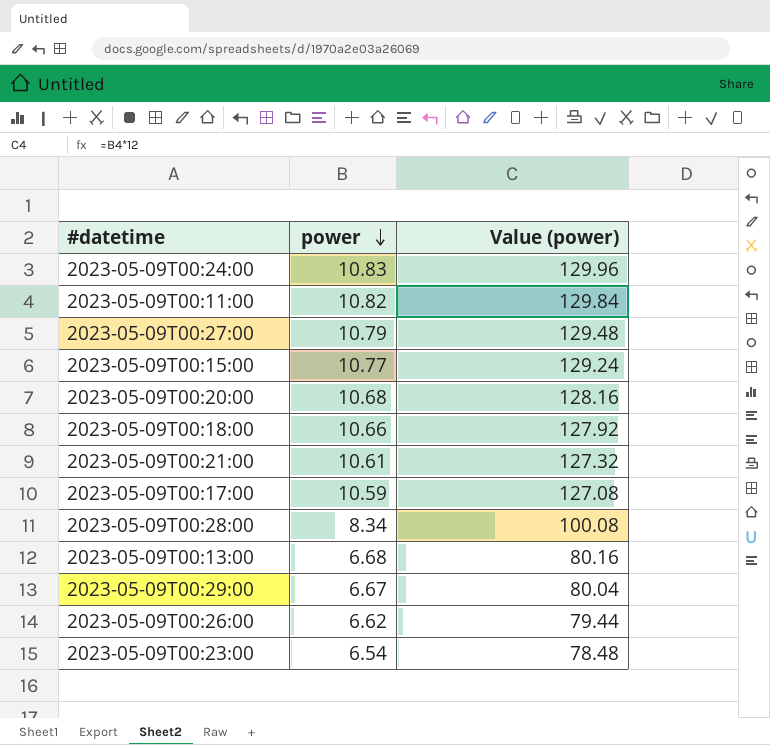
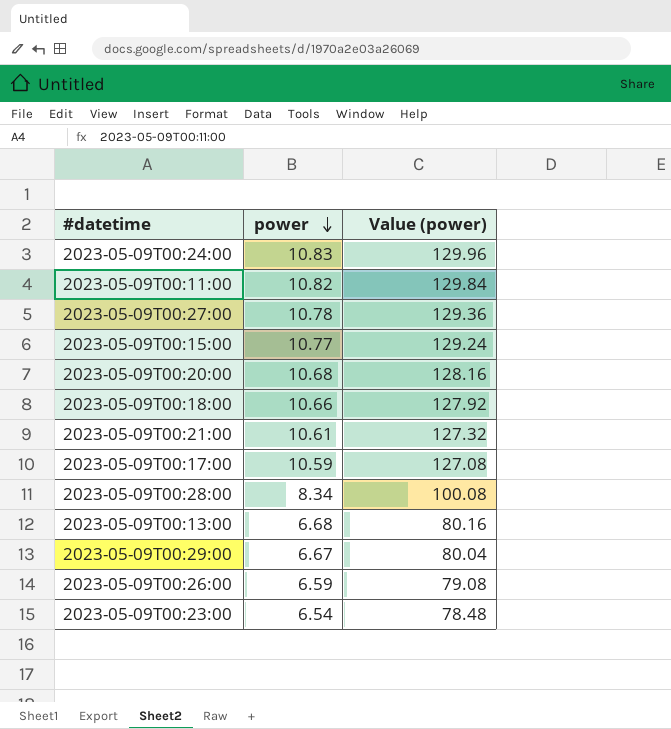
2023-05-09T00:27:00 | power: 10.79 -> 10.78
2023-05-09T00:27:00 | Value (power): 129.48 -> 129.36
2023-05-09T00:26:00 | power: 6.62 -> 6.59
2023-05-09T00:26:00 | Value (power): 79.44 -> 79.08

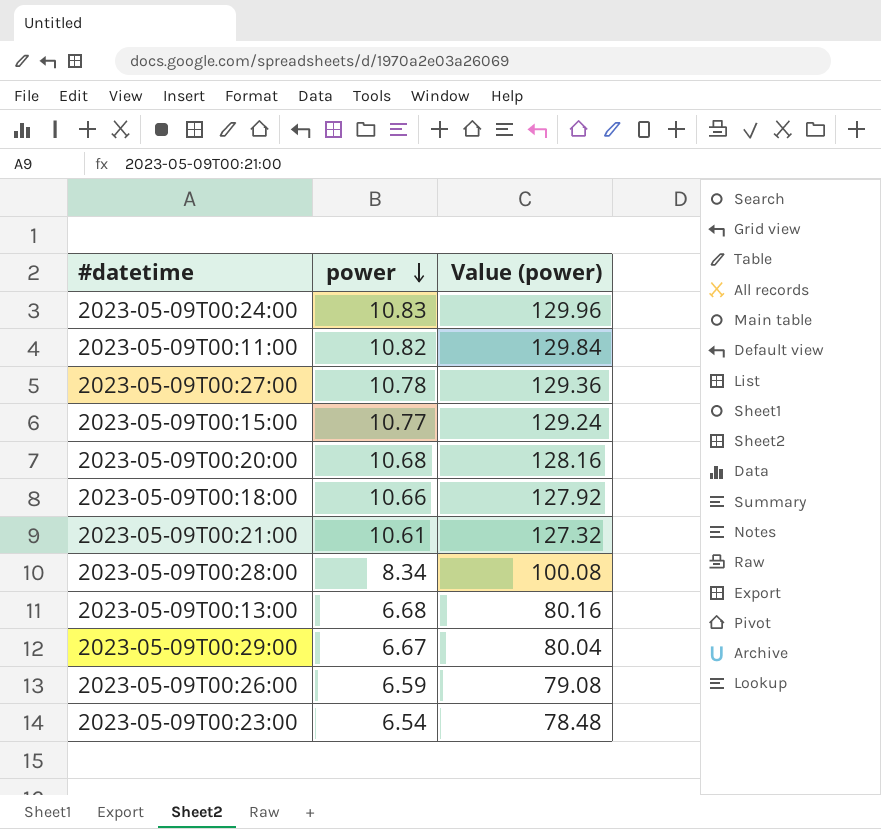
row 2023-05-09T00:17:00: 10.59 | 127.08 -> none

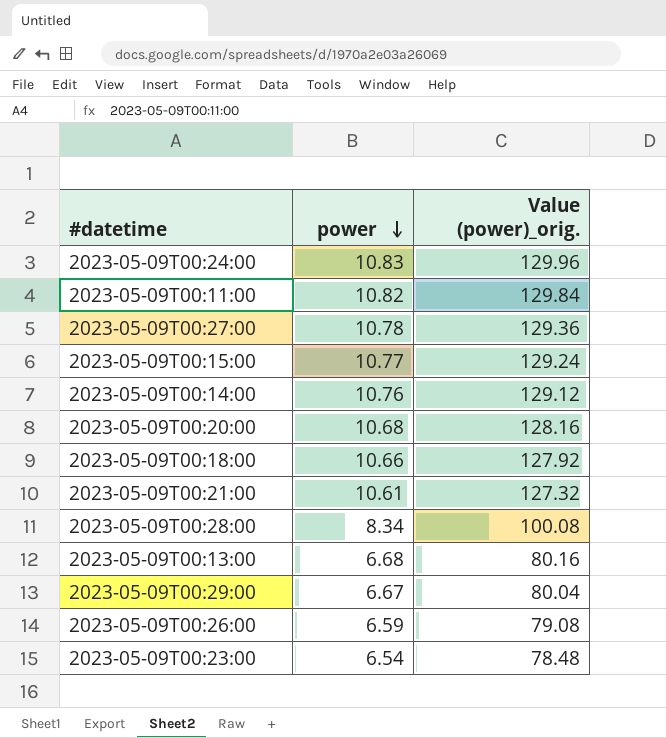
column name: Value (power) -> Value (power)_orig.
row 2023-05-09T00:14:00: none -> 10.76 | 129.12

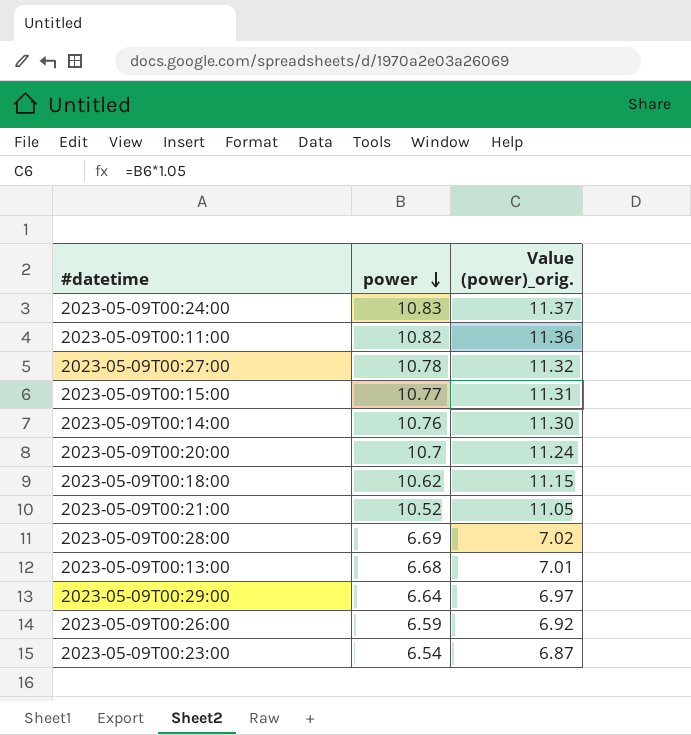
column Value (power)_orig. | formula: [power] * 12 -> [power] * 1.05
2023-05-09T00:20:00 | power: 10.68 -> 10.7
2023-05-09T00:18:00 | power: 10.66 -> 10.62
2023-05-09T00:21:00 | power: 10.61 -> 10.52
2023-05-09T00:28:00 | power: 8.34 -> 6.69
2023-05-09T00:29:00 | power: 6.67 -> 6.64

